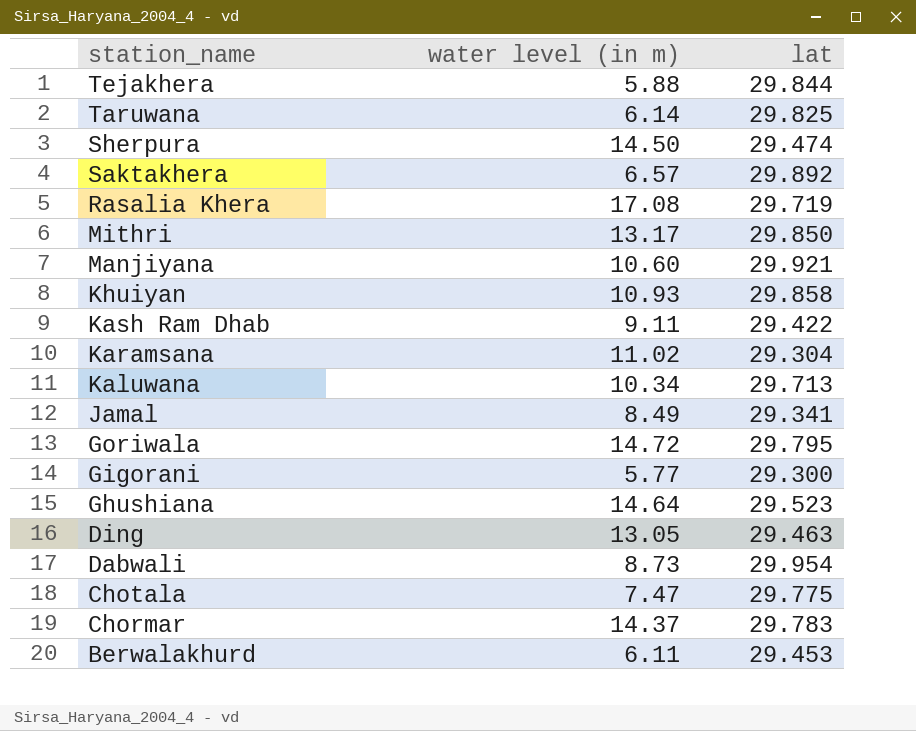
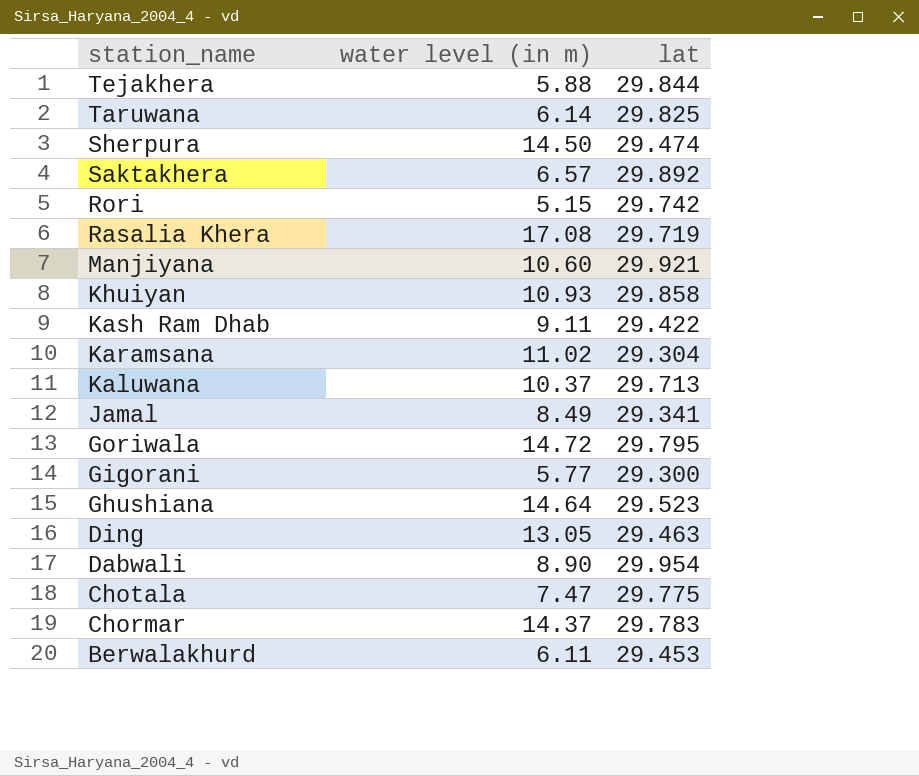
row Mithri: 13.17 | 29.850 -> none
row Rori: none -> 5.15 | 29.742
Kaluwana | water level (in m): 10.34 -> 10.37
Dabwali | water level (in m): 8.73 -> 8.90

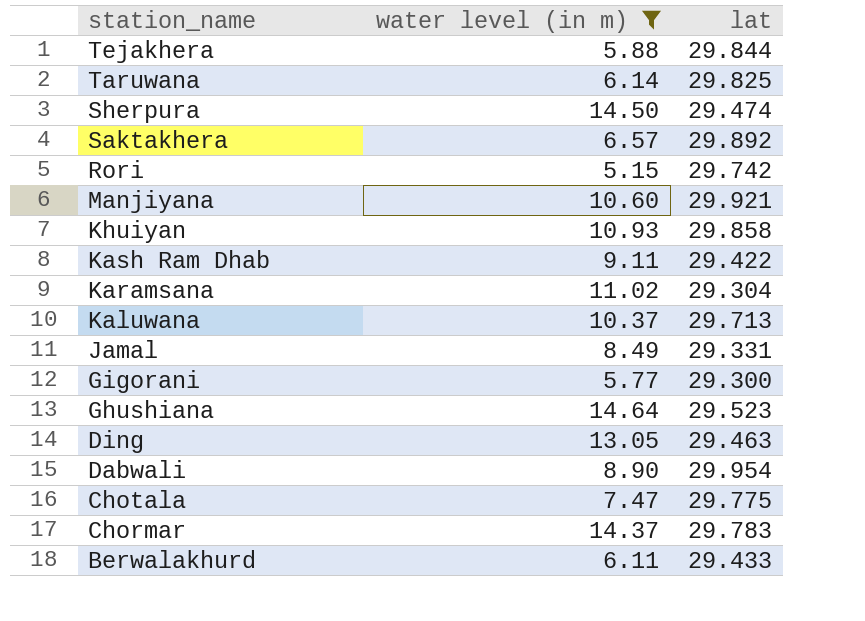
filter: none -> water level (in m) <= 14.64
Jamal | lat: 29.341 -> 29.331
Berwalakhurd | lat: 29.453 -> 29.433

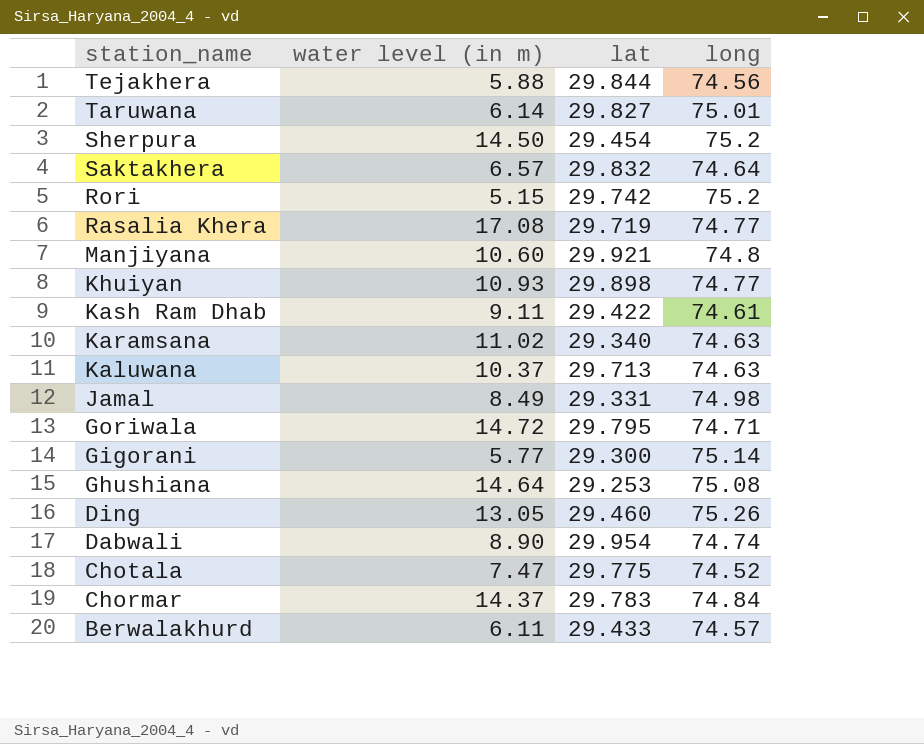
filter: water level (in m) <= 14.64 -> none
column long | position: none -> 4
Taruwana | lat: 29.825 -> 29.827
Sherpura | lat: 29.474 -> 29.454
Saktakhera | lat: 29.892 -> 29.832
Khuiyan | lat: 29.858 -> 29.898
Karamsana | lat: 29.304 -> 29.340
Ghushiana | lat: 29.523 -> 29.253
Ding | lat: 29.463 -> 29.460

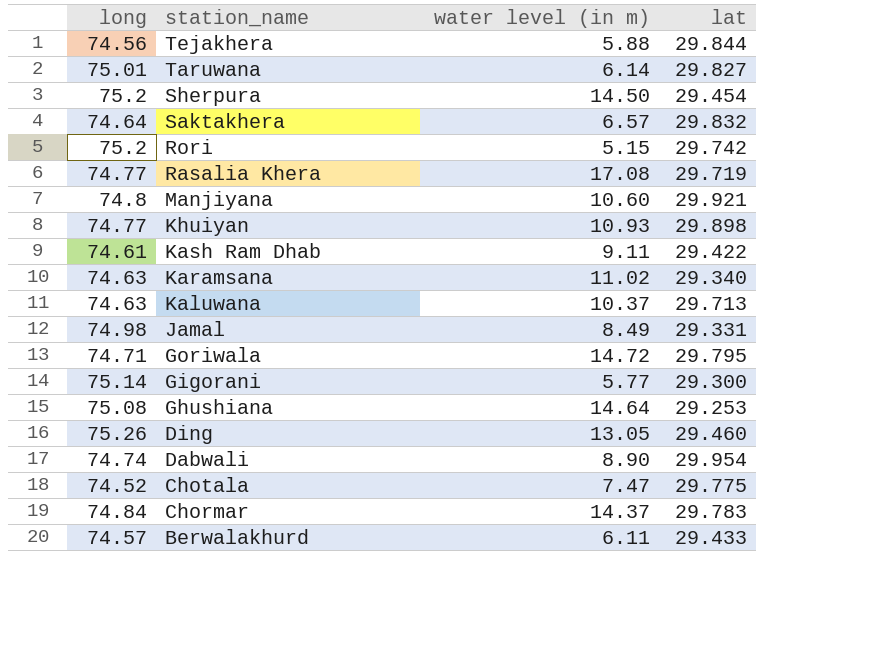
column long | position: 4 -> 1

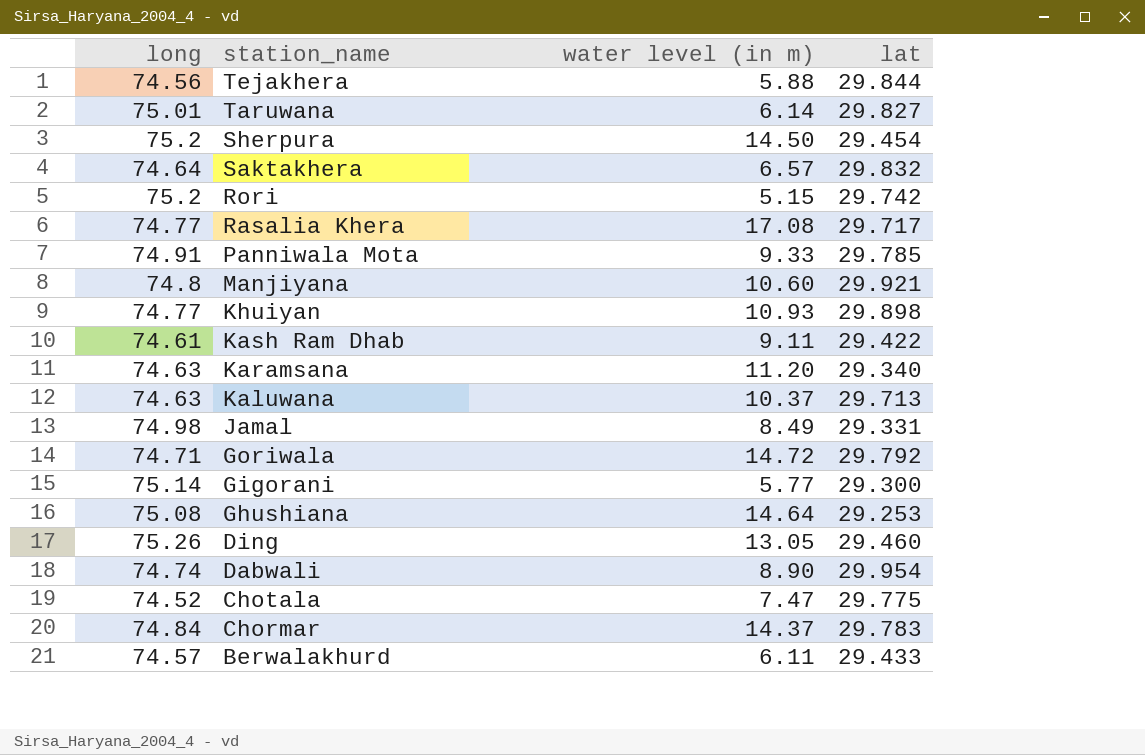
Rasalia Khera | lat: 29.719 -> 29.717
row Panniwala Mota: none -> 74.91 | 9.33 | 29.785
Karamsana | water level (in m): 11.02 -> 11.20
Goriwala | lat: 29.795 -> 29.792

